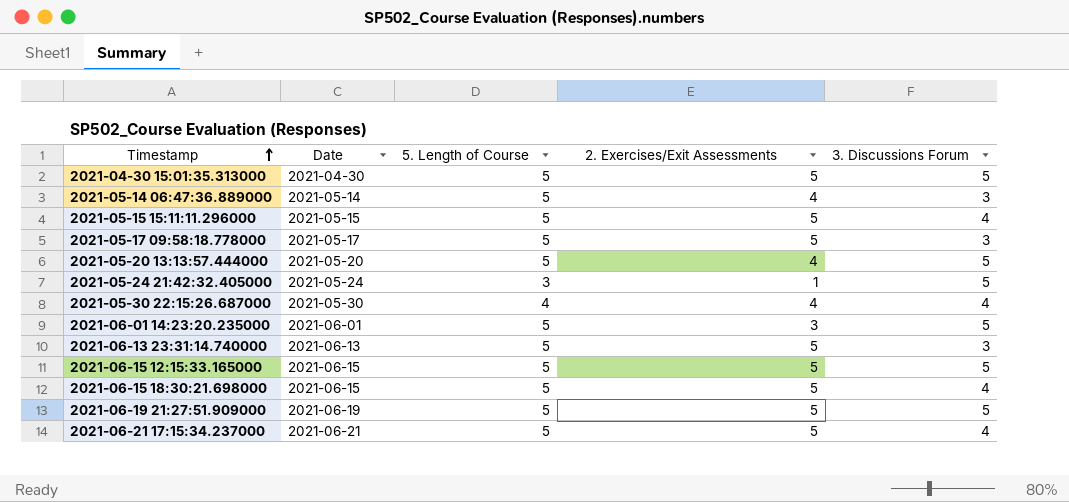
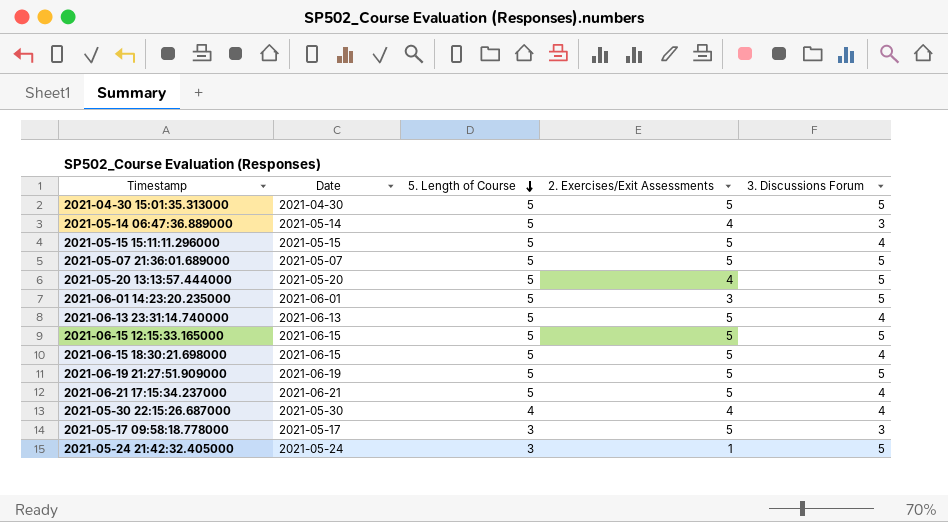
row order: Timestamp ascending -> 5. Length of Course descending
row 2021-05-07 21:36:01.689000: none -> 2021-05-07 | 5 | 5 | 5
2021-06-13 23:31:14.740000 | 3. Discussions Forum: 3 -> 4
2021-05-17 09:58:18.778000 | 5. Length of Course: 5 -> 3

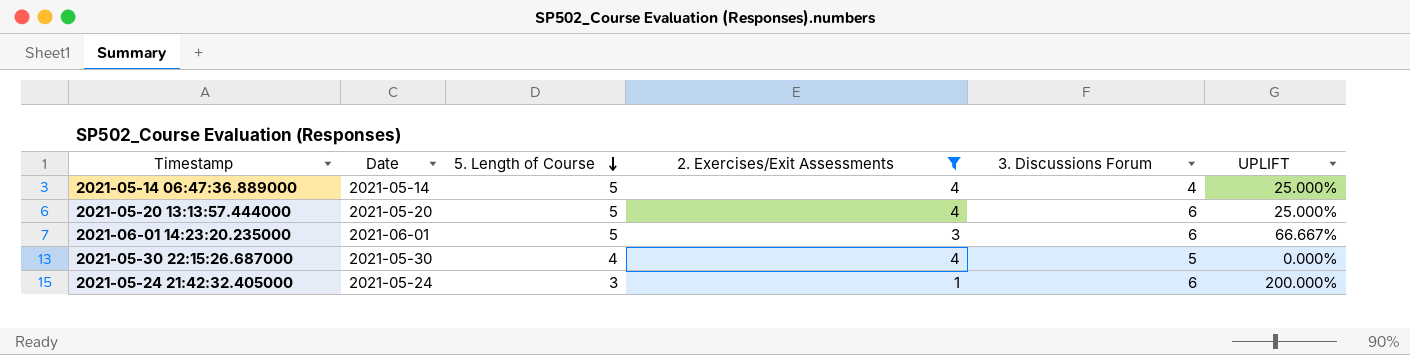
filter: none -> 2. Exercises/Exit Assessments != 5
column UPLIFT | formula: none -> ([5. Length of Course] - [2. Exercises/Exit Assessments]) / [2. Exercises/Exit Assessments]
2021-05-14 06:47:36.889000 | 3. Discussions Forum: 3 -> 4
2021-05-20 13:13:57.444000 | 3. Discussions Forum: 5 -> 6
2021-06-01 14:23:20.235000 | 3. Discussions Forum: 5 -> 6
2021-05-30 22:15:26.687000 | 3. Discussions Forum: 4 -> 5
2021-05-24 21:42:32.405000 | 3. Discussions Forum: 5 -> 6

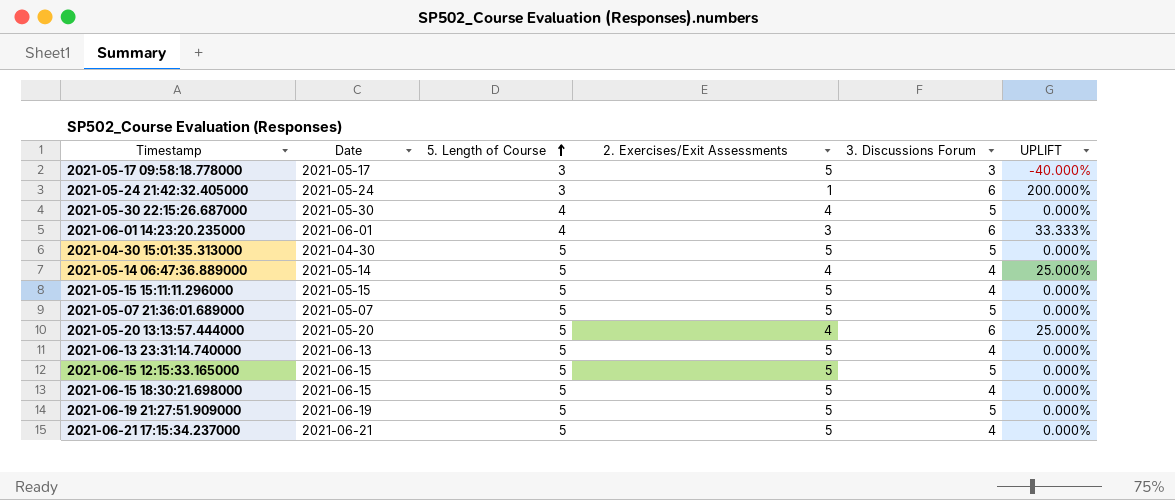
filter: 2. Exercises/Exit Assessments != 5 -> none
row order: 5. Length of Course descending -> 5. Length of Course ascending
2021-06-01 14:23:20.235000 | 5. Length of Course: 5 -> 4
2021-06-01 14:23:20.235000 | UPLIFT: 66.667% -> 33.333%

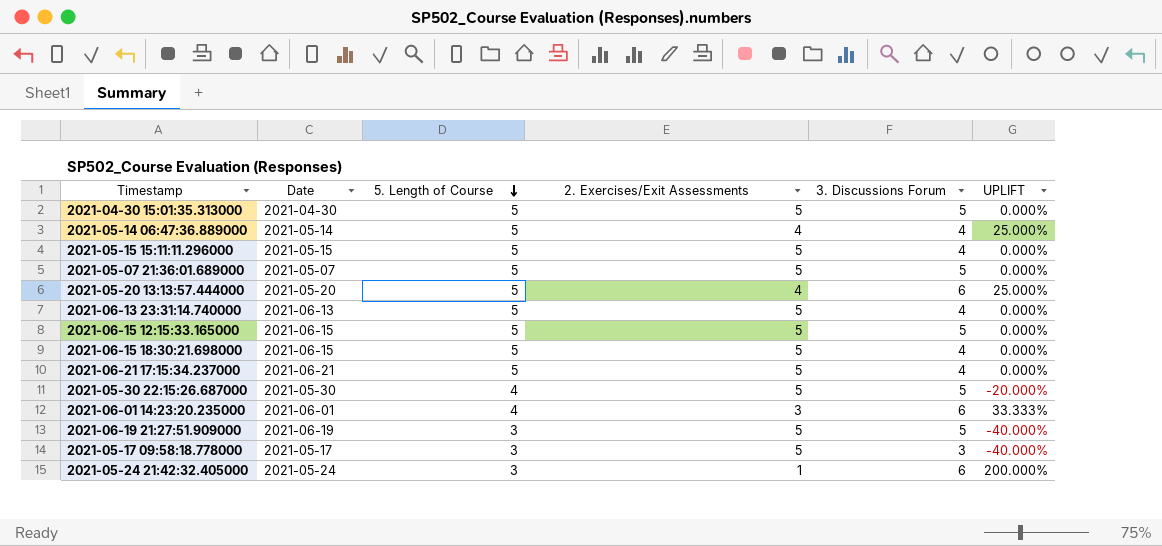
row order: 5. Length of Course ascending -> 5. Length of Course descending
2021-05-30 22:15:26.687000 | 2. Exercises/Exit Assessments: 4 -> 5
2021-05-30 22:15:26.687000 | UPLIFT: 0.000% -> -20.000%
2021-06-19 21:27:51.909000 | 5. Length of Course: 5 -> 3
2021-06-19 21:27:51.909000 | UPLIFT: 0.000% -> -40.000%

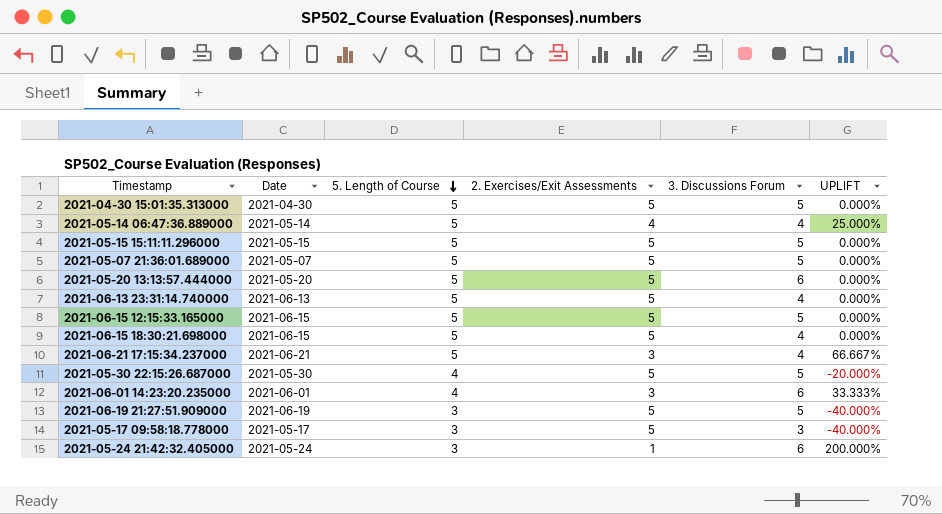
2021-05-15 15:11:11.296000 | 3. Discussions Forum: 4 -> 5
2021-05-20 13:13:57.444000 | 2. Exercises/Exit Assessments: 4 -> 5
2021-05-20 13:13:57.444000 | UPLIFT: 25.000% -> 0.000%
2021-06-21 17:15:34.237000 | 2. Exercises/Exit Assessments: 5 -> 3
2021-06-21 17:15:34.237000 | UPLIFT: 0.000% -> 66.667%

